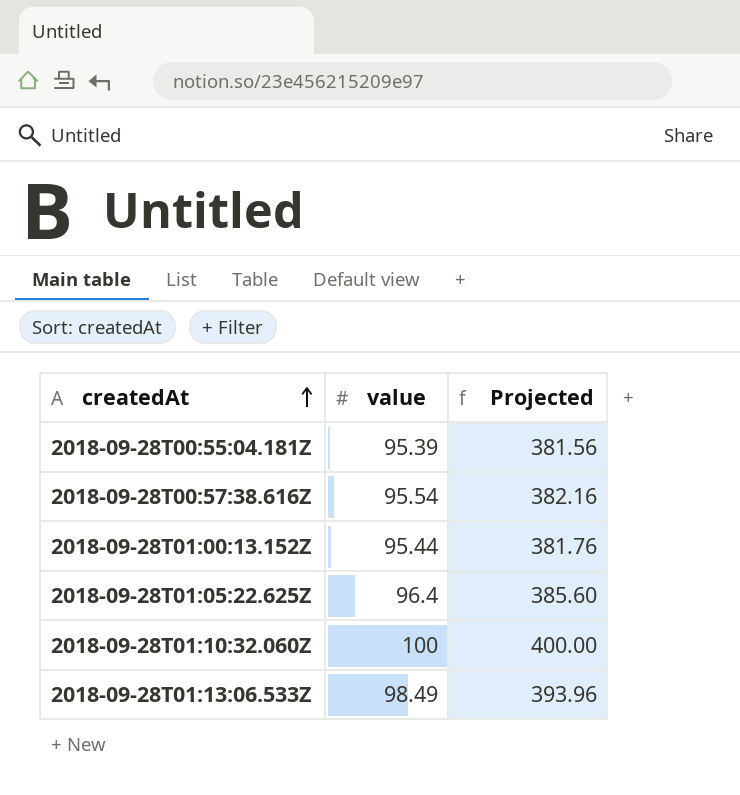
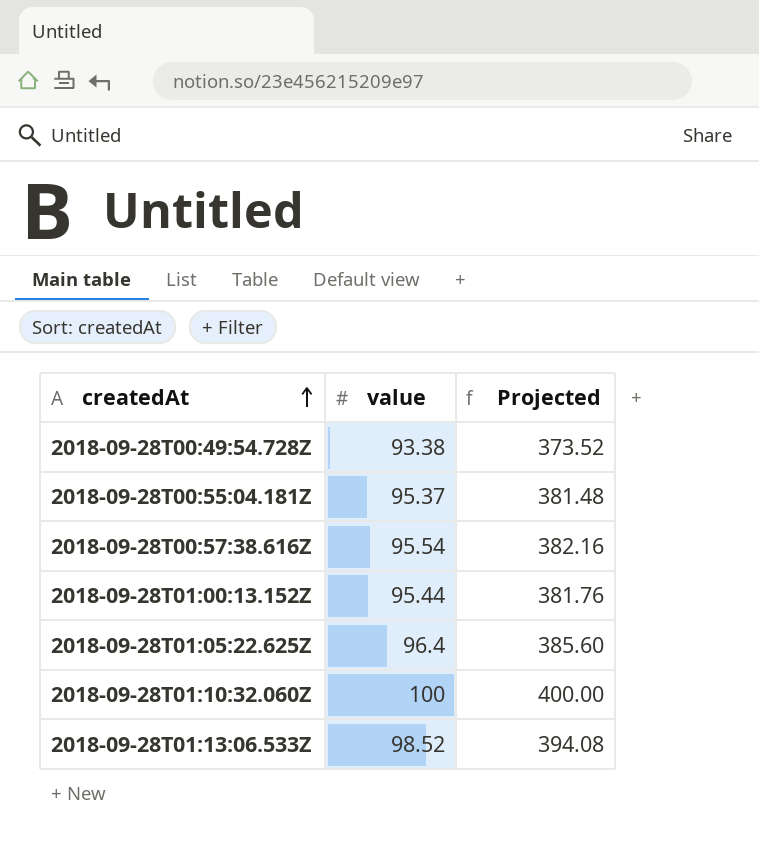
row 2018-09-28T00:49:54.728Z: none -> 93.38 | 373.52
2018-09-28T00:55:04.181Z | value: 95.39 -> 95.37
2018-09-28T00:55:04.181Z | Projected: 381.56 -> 381.48
2018-09-28T01:13:06.533Z | value: 98.49 -> 98.52
2018-09-28T01:13:06.533Z | Projected: 393.96 -> 394.08

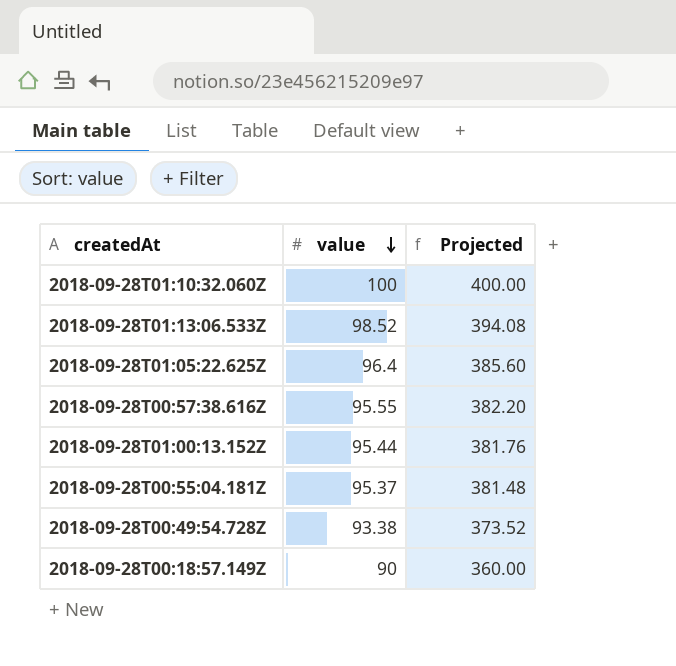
row order: createdAt ascending -> value descending
2018-09-28T00:57:38.616Z | value: 95.54 -> 95.55
2018-09-28T00:57:38.616Z | Projected: 382.16 -> 382.20
row 2018-09-28T00:18:57.149Z: none -> 90 | 360.00

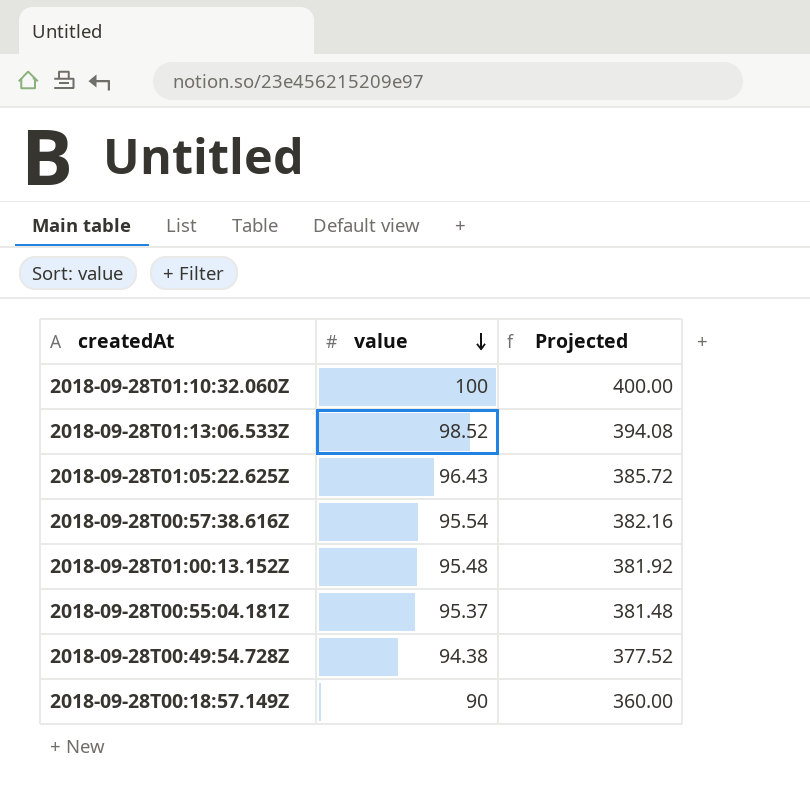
2018-09-28T01:05:22.625Z | value: 96.4 -> 96.43
2018-09-28T01:05:22.625Z | Projected: 385.60 -> 385.72
2018-09-28T00:57:38.616Z | value: 95.55 -> 95.54
2018-09-28T00:57:38.616Z | Projected: 382.20 -> 382.16
2018-09-28T01:00:13.152Z | value: 95.44 -> 95.48
2018-09-28T01:00:13.152Z | Projected: 381.76 -> 381.92
2018-09-28T00:49:54.728Z | value: 93.38 -> 94.38
2018-09-28T00:49:54.728Z | Projected: 373.52 -> 377.52

